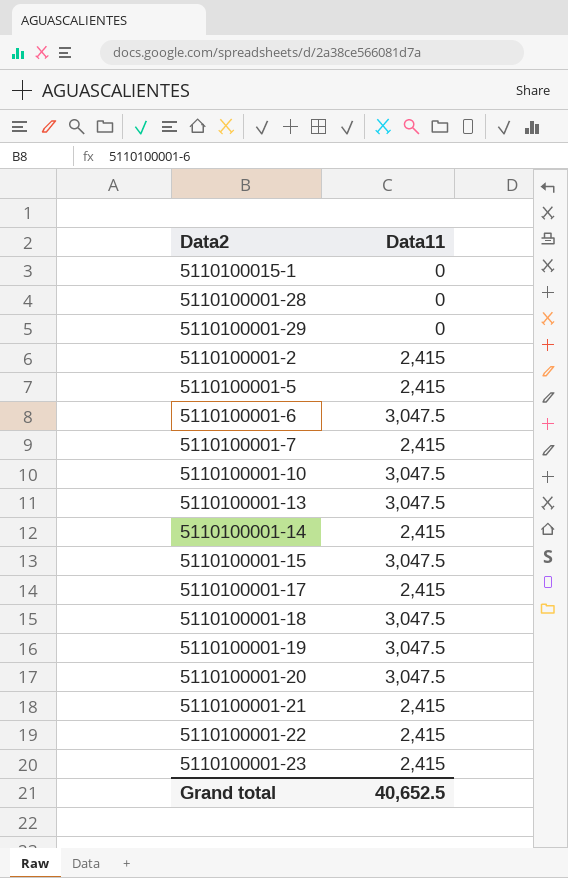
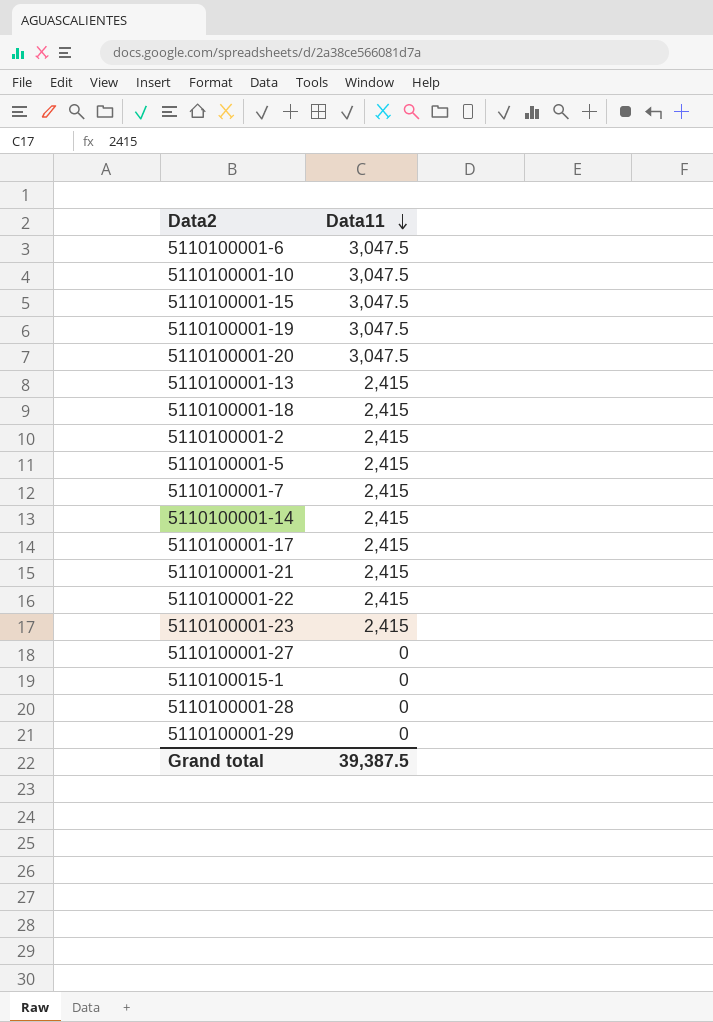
row order: none -> Data11 descending
5110100001-13 | Data11: 3,047.5 -> 2,415
5110100001-18 | Data11: 3,047.5 -> 2,415
row 5110100001-27: none -> 0
Grand total | Data11: 40,652.5 -> 39,387.5

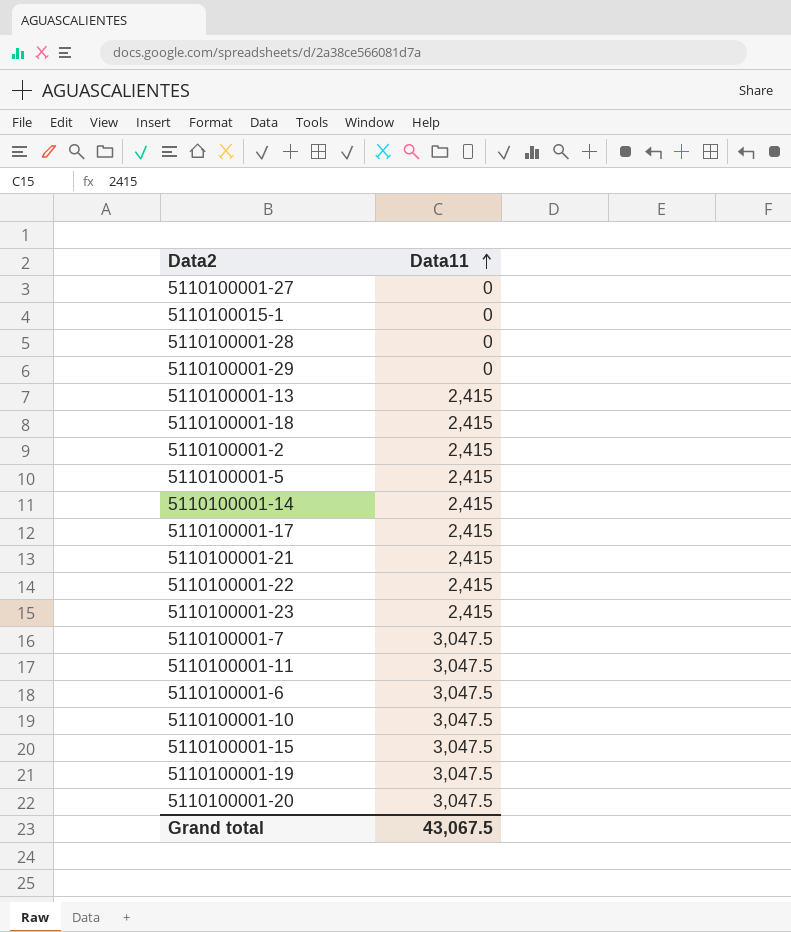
row order: Data11 descending -> Data11 ascending
5110100001-7 | Data11: 2,415 -> 3,047.5
row 5110100001-11: none -> 3,047.5
Grand total | Data11: 39,387.5 -> 43,067.5

